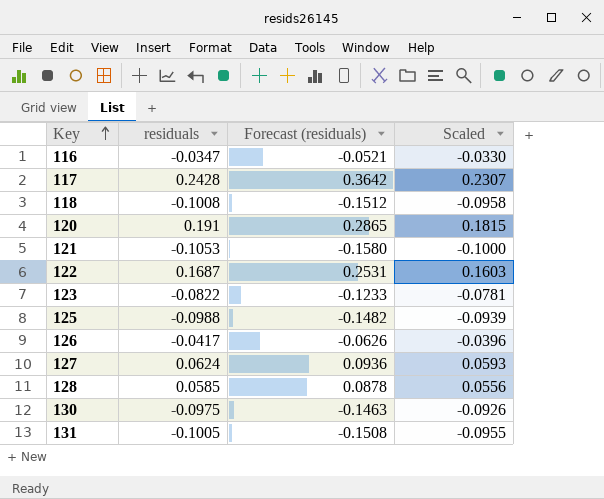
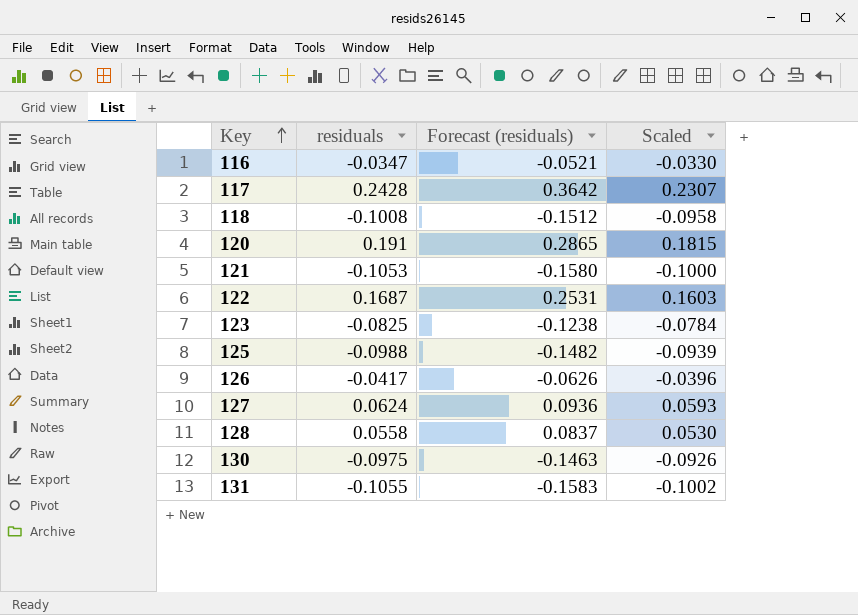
123 | residuals: -0.0822 -> -0.0825
123 | Forecast (residuals): -0.1233 -> -0.1238
123 | Scaled: -0.0781 -> -0.0784
128 | residuals: 0.0585 -> 0.0558
128 | Forecast (residuals): 0.0878 -> 0.0837
128 | Scaled: 0.0556 -> 0.0530
131 | residuals: -0.1005 -> -0.1055
131 | Forecast (residuals): -0.1508 -> -0.1583
131 | Scaled: -0.0955 -> -0.1002

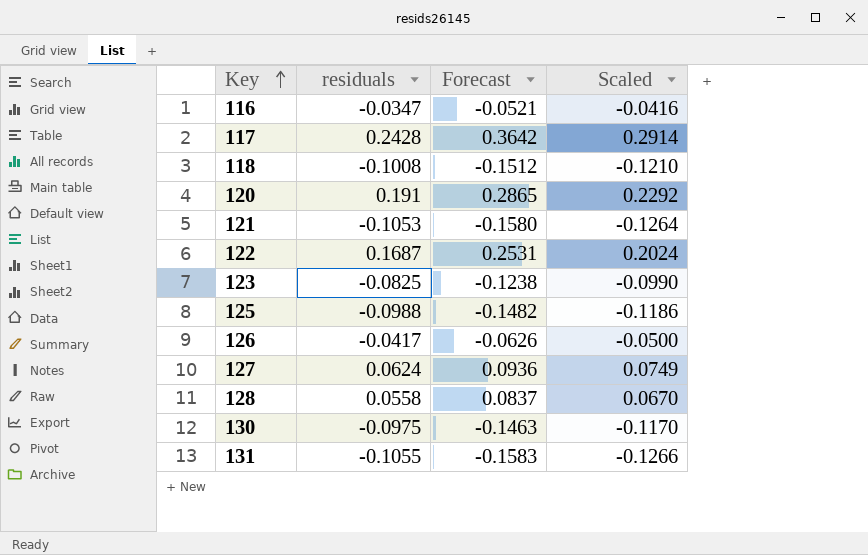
column name: Forecast (residuals) -> Forecast
column Scaled | formula: [residuals] * 0.95 -> [residuals] * 1.2

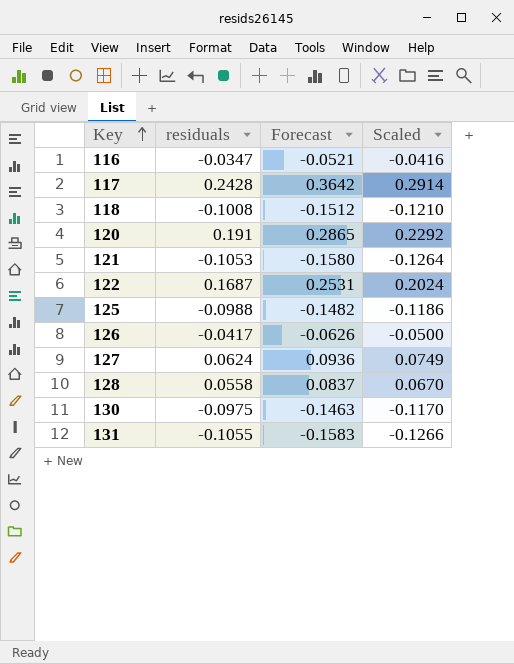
row 123: -0.0825 | -0.1238 | -0.0990 -> none

